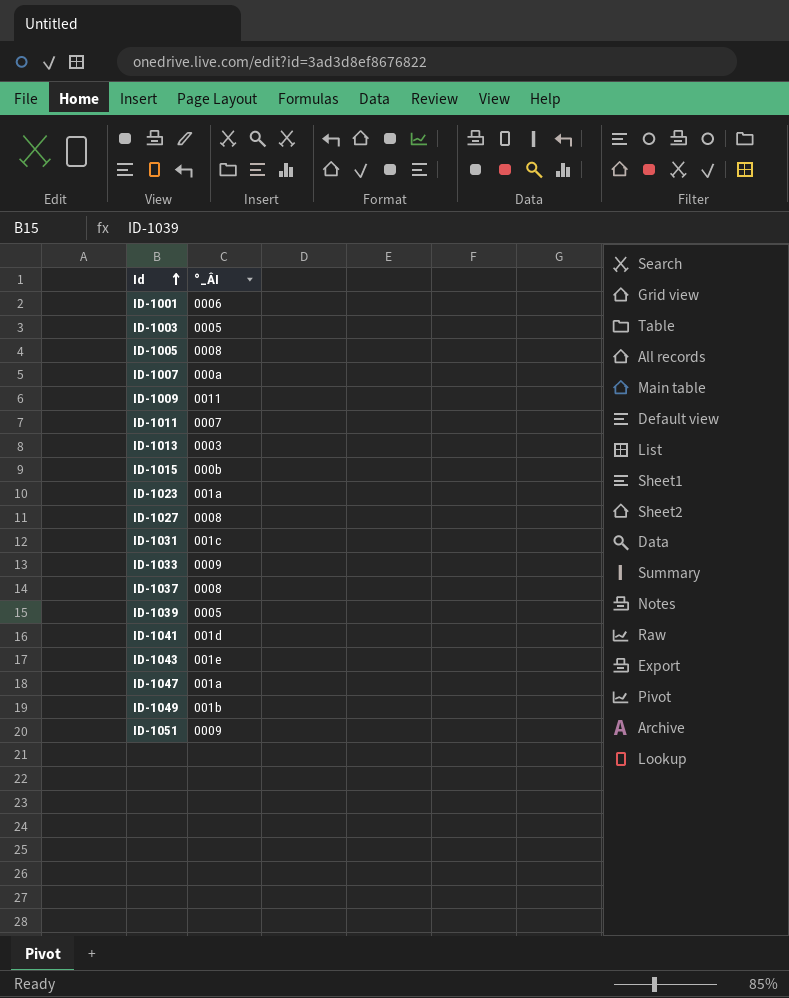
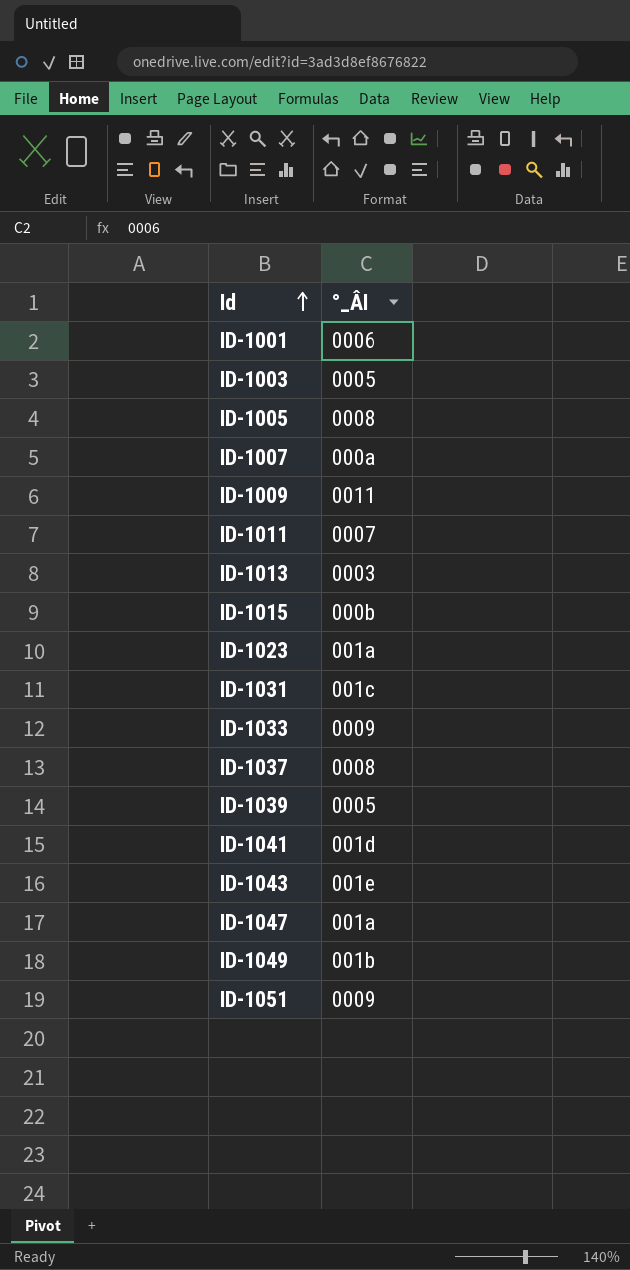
row ID-1027: 0008 -> none

